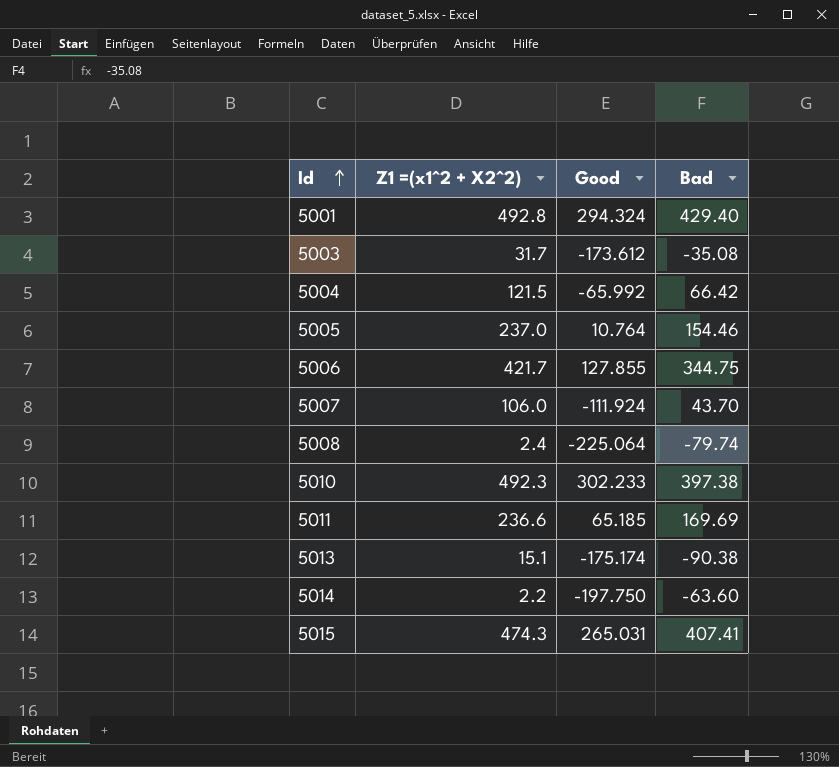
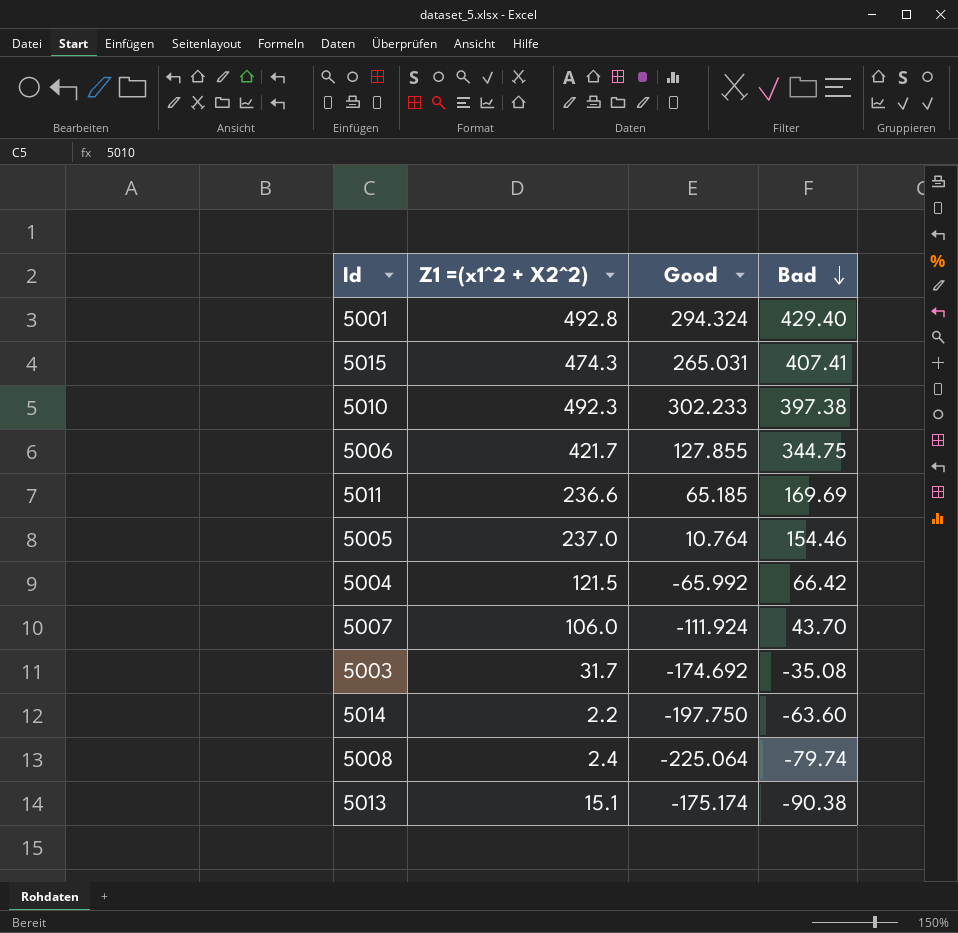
row order: Id ascending -> Bad descending
5003 | Good: -173.612 -> -174.692

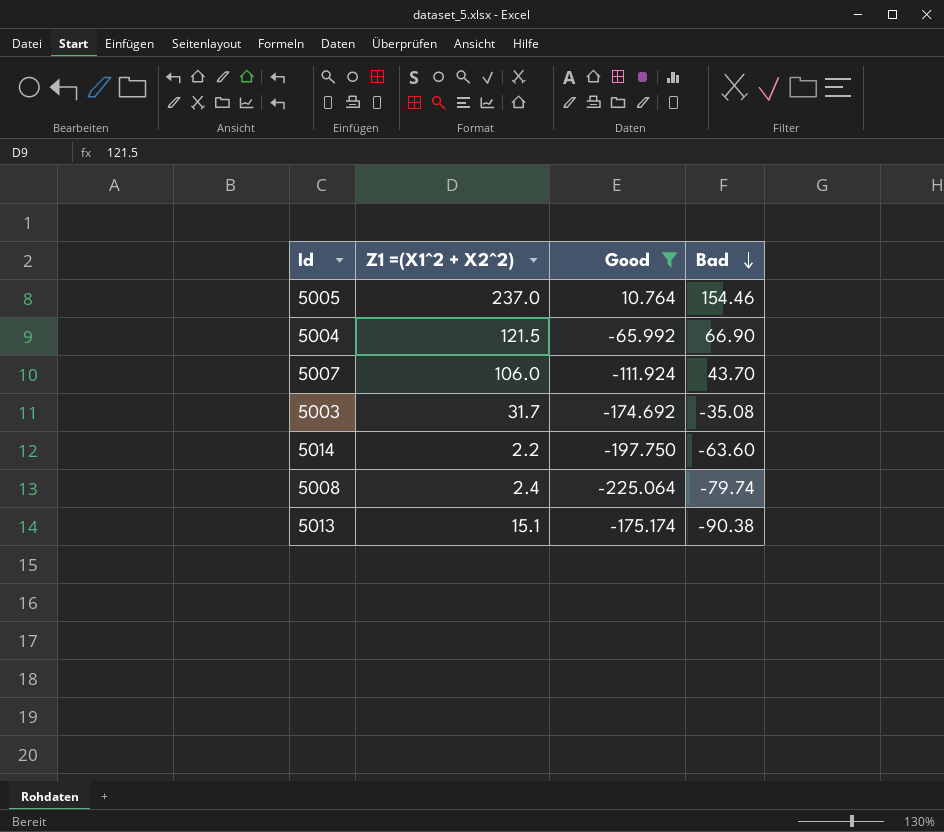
filter: none -> Good <= 10.764
column name: Z1 =(x1^2 + X2^2) -> Z1 =(X1^2 + X2^2)
5004 | Bad: 66.42 -> 66.90

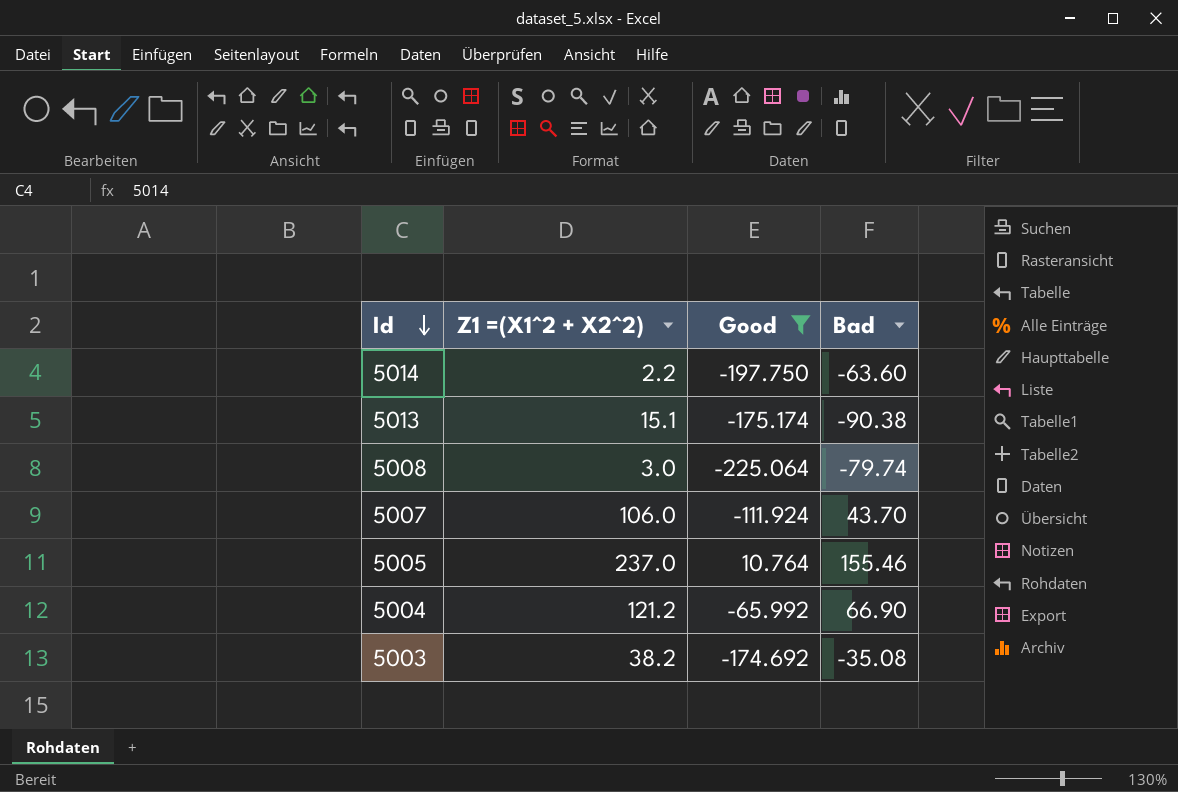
row order: Bad descending -> Id descending
5008 | Z1 =(X1^2 + X2^2): 2.4 -> 3.0
5005 | Bad: 154.46 -> 155.46
5004 | Z1 =(X1^2 + X2^2): 121.5 -> 121.2
5003 | Z1 =(X1^2 + X2^2): 31.7 -> 38.2

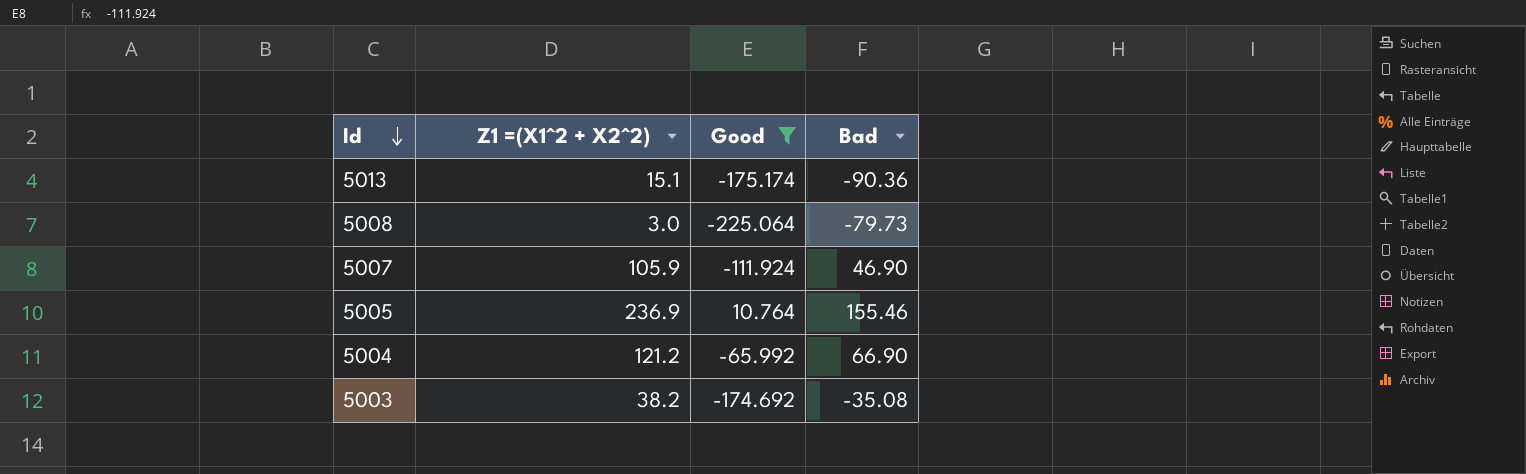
row 5014: 2.2 | -197.750 | -63.60 -> none
5013 | Bad: -90.38 -> -90.36
5008 | Bad: -79.74 -> -79.73
5007 | Z1 =(X1^2 + X2^2): 106.0 -> 105.9
5007 | Bad: 43.70 -> 46.90
5005 | Z1 =(X1^2 + X2^2): 237.0 -> 236.9

